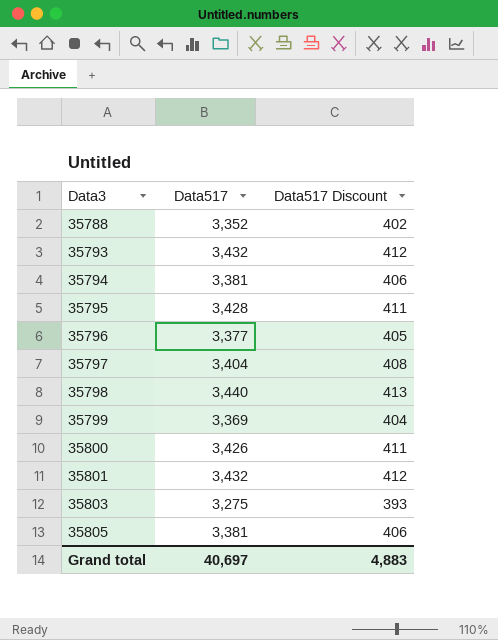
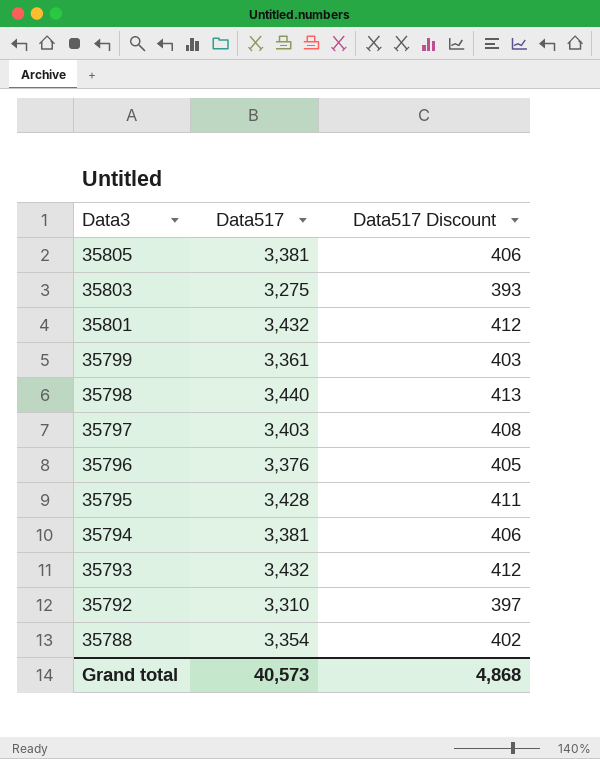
row order: Data3 ascending -> Data3 descending
row 35800: 3,426 | 411 -> none
35799 | Data517: 3,369 -> 3,361
35799 | Data517 Discount: 404 -> 403
35797 | Data517: 3,404 -> 3,403
35796 | Data517: 3,377 -> 3,376
row 35792: none -> 3,310 | 397
35788 | Data517: 3,352 -> 3,354
Grand total | Data517: 40,697 -> 40,573
Grand total | Data517 Discount: 4,883 -> 4,868

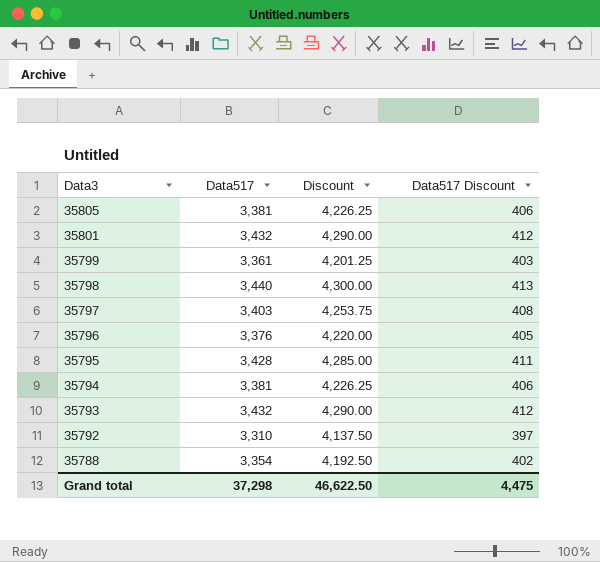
column Discount | formula: none -> [Data517] * 1.25
row 35803: 3,275 | 393 -> none
Grand total | Data517: 40,573 -> 37,298
Grand total | Data517 Discount: 4,868 -> 4,475

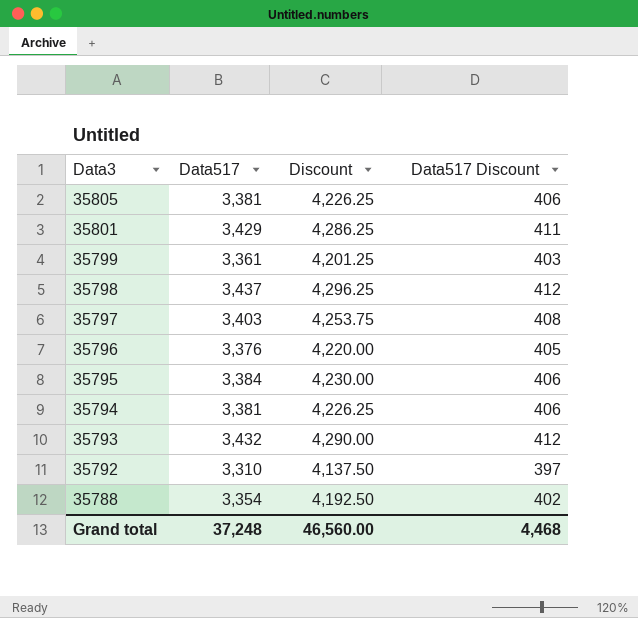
35801 | Data517: 3,432 -> 3,429
35801 | Discount: 4,290.00 -> 4,286.25
35801 | Data517 Discount: 412 -> 411
35798 | Data517: 3,440 -> 3,437
35798 | Discount: 4,300.00 -> 4,296.25
35798 | Data517 Discount: 413 -> 412
35795 | Data517: 3,428 -> 3,384
35795 | Discount: 4,285.00 -> 4,230.00
35795 | Data517 Discount: 411 -> 406
Grand total | Data517: 37,298 -> 37,248
Grand total | Discount: 46,622.50 -> 46,560.00
Grand total | Data517 Discount: 4,475 -> 4,468

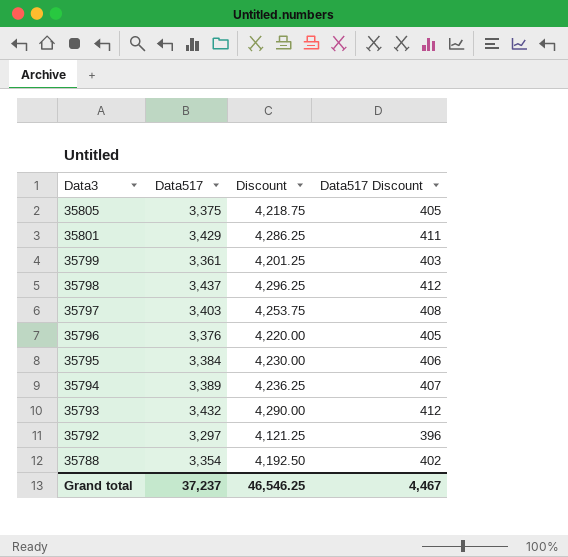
35805 | Data517: 3,381 -> 3,375
35805 | Discount: 4,226.25 -> 4,218.75
35805 | Data517 Discount: 406 -> 405
35794 | Data517: 3,381 -> 3,389
35794 | Discount: 4,226.25 -> 4,236.25
35794 | Data517 Discount: 406 -> 407
35792 | Data517: 3,310 -> 3,297
35792 | Discount: 4,137.50 -> 4,121.25
35792 | Data517 Discount: 397 -> 396
Grand total | Data517: 37,248 -> 37,237
Grand total | Discount: 46,560.00 -> 46,546.25
Grand total | Data517 Discount: 4,468 -> 4,467

